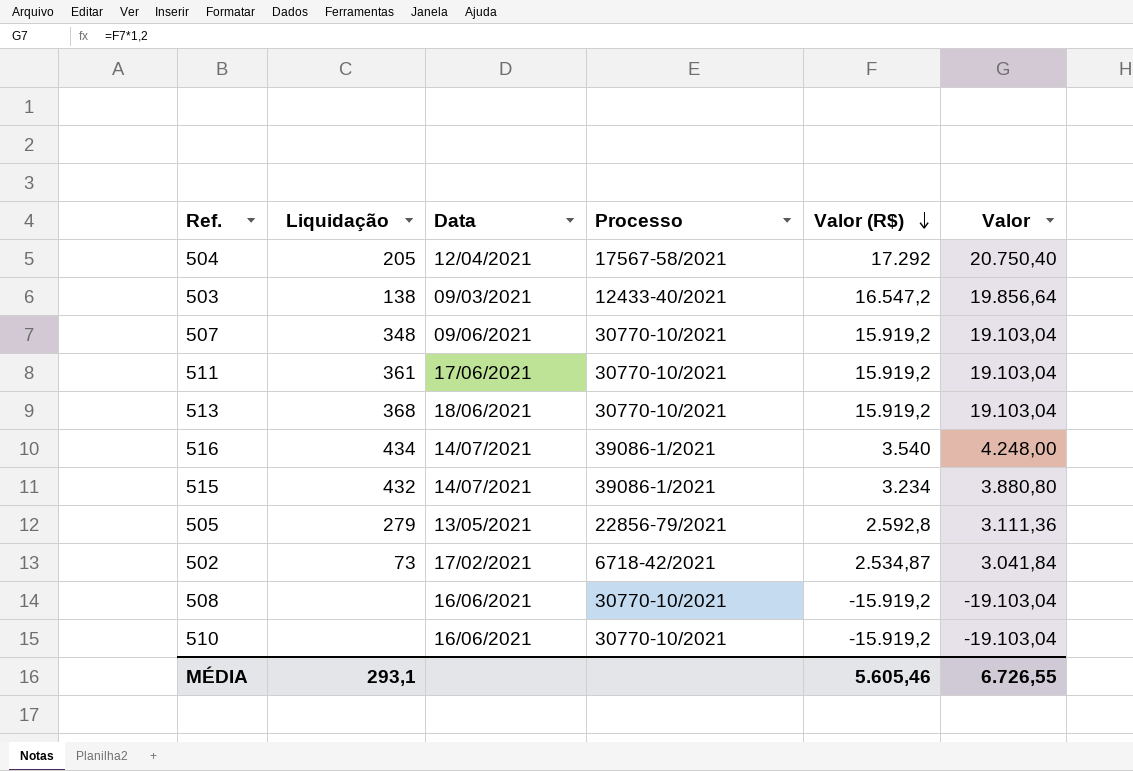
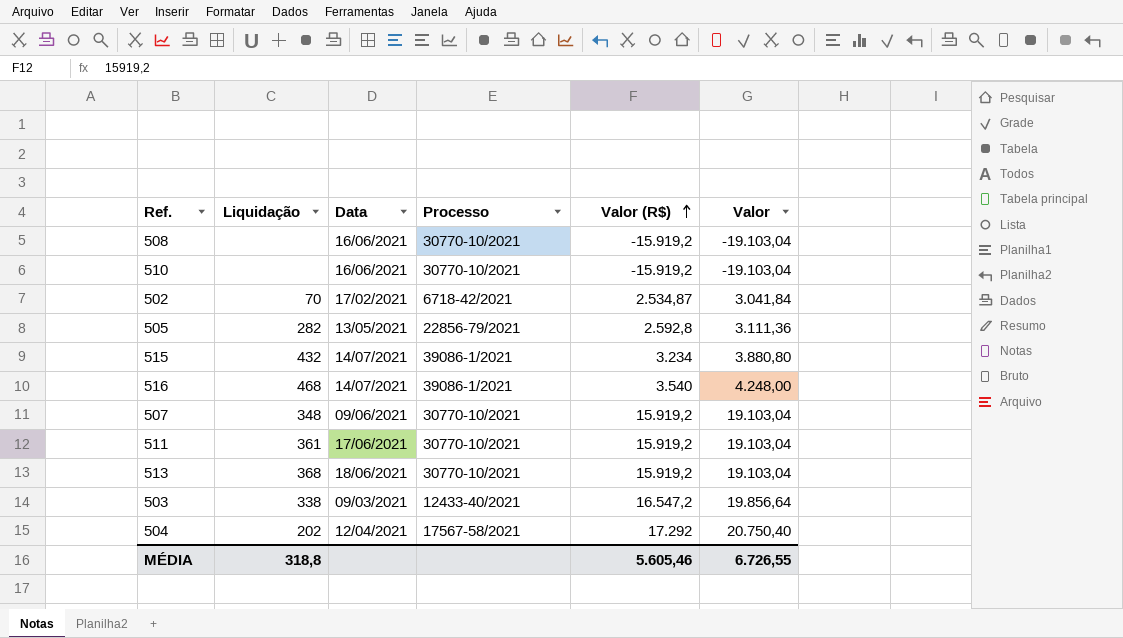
row order: Valor (R$) descending -> Valor (R$) ascending
502 | Liquidação: 73 -> 70
505 | Liquidação: 279 -> 282
516 | Liquidação: 434 -> 468
503 | Liquidação: 138 -> 338
504 | Liquidação: 205 -> 202
MÉDIA | Liquidação: 293,1 -> 318,8

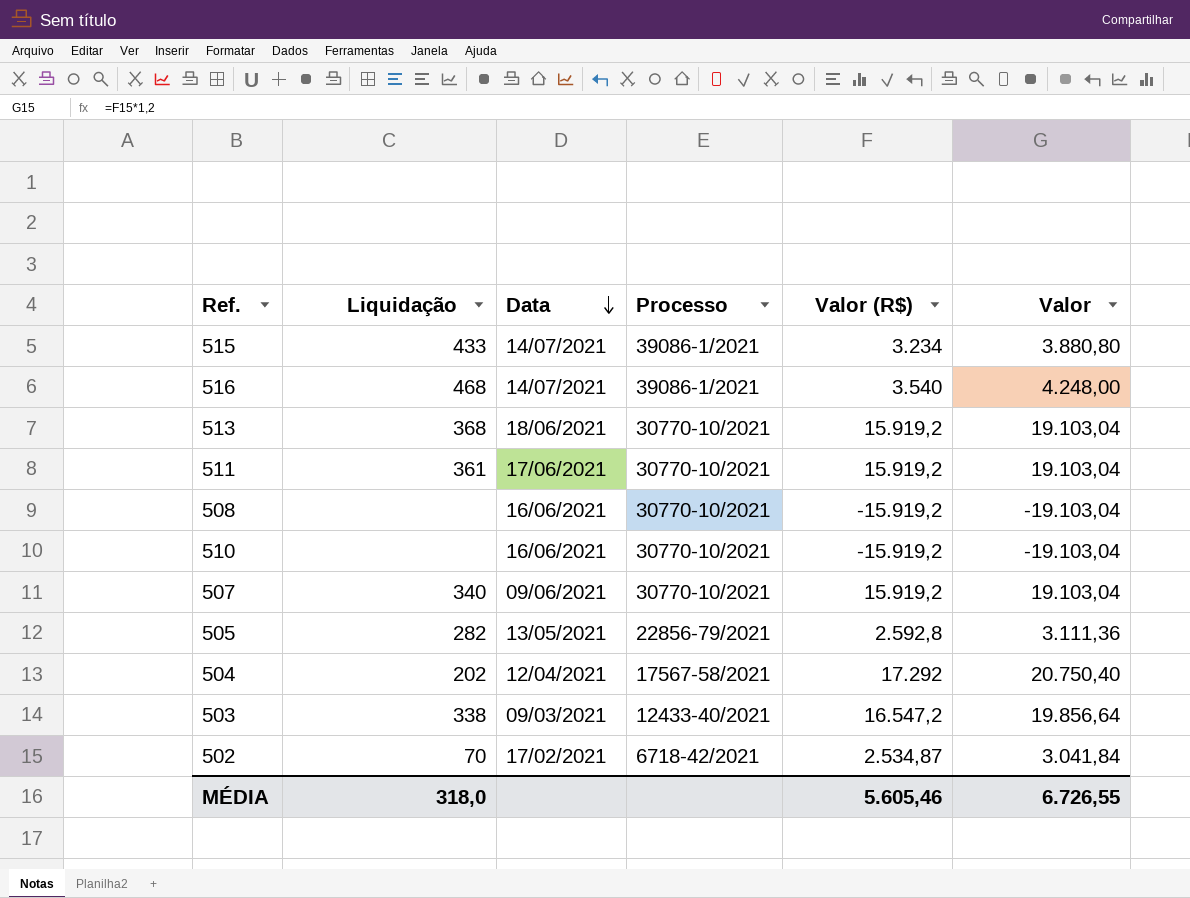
row order: Valor (R$) ascending -> Data descending
515 | Liquidação: 432 -> 433
507 | Liquidação: 348 -> 340
MÉDIA | Liquidação: 318,8 -> 318,0

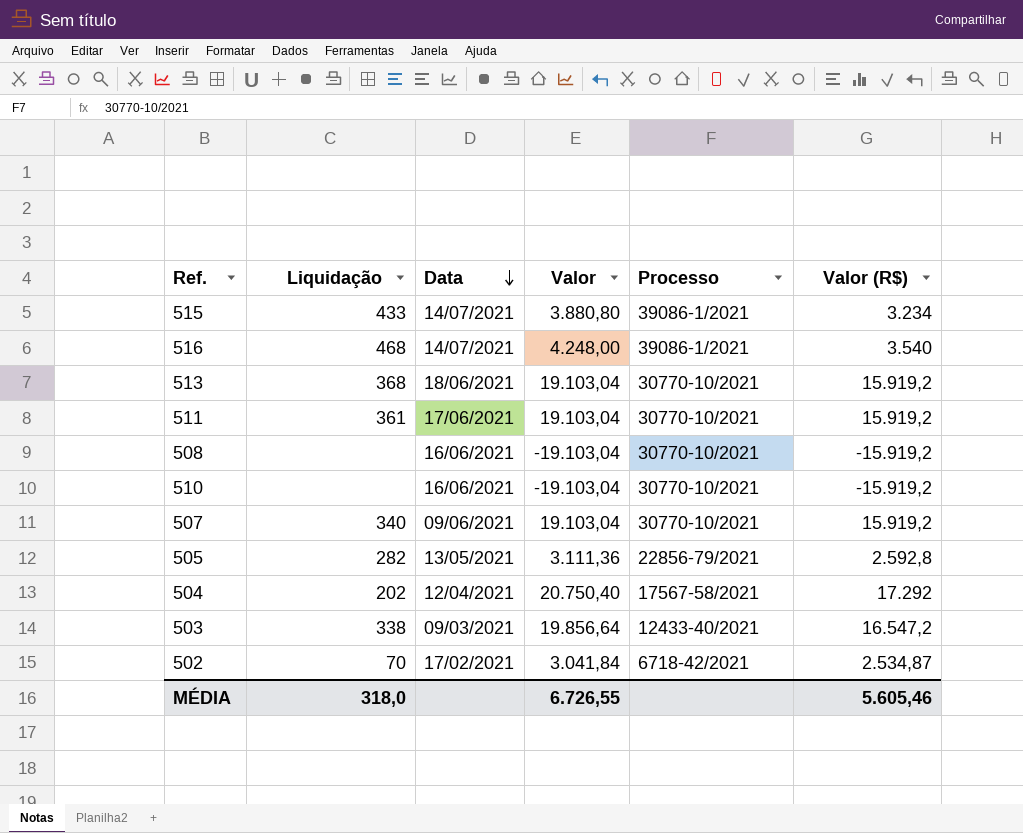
column Valor | position: 6 -> 4

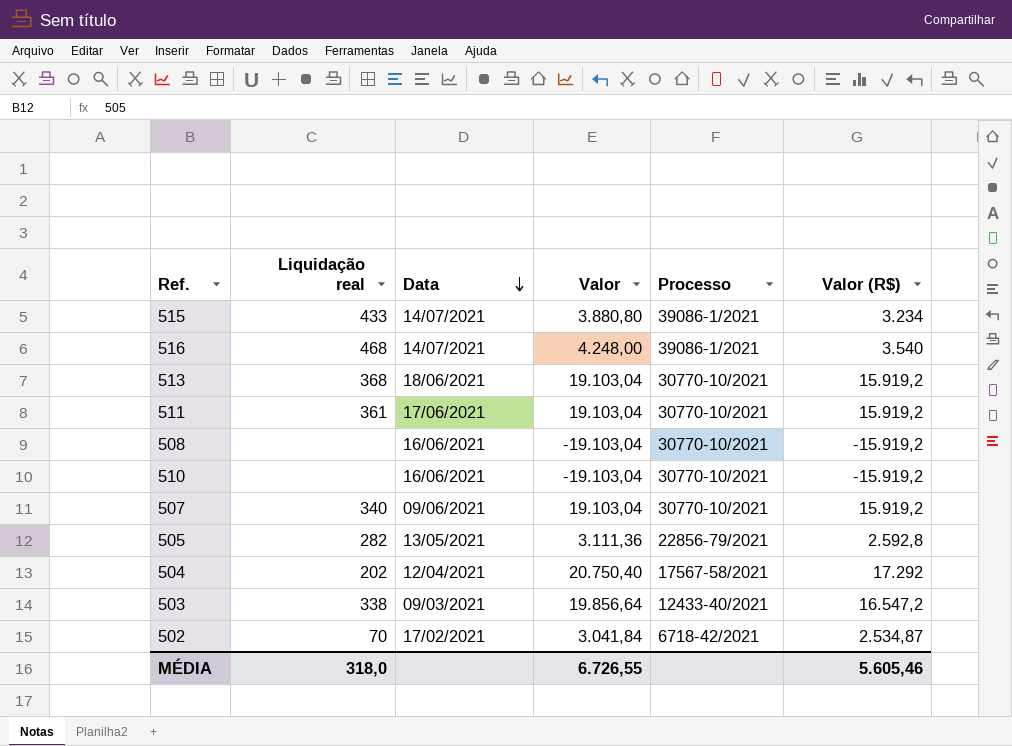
column name: Liquidação -> Liquidação real

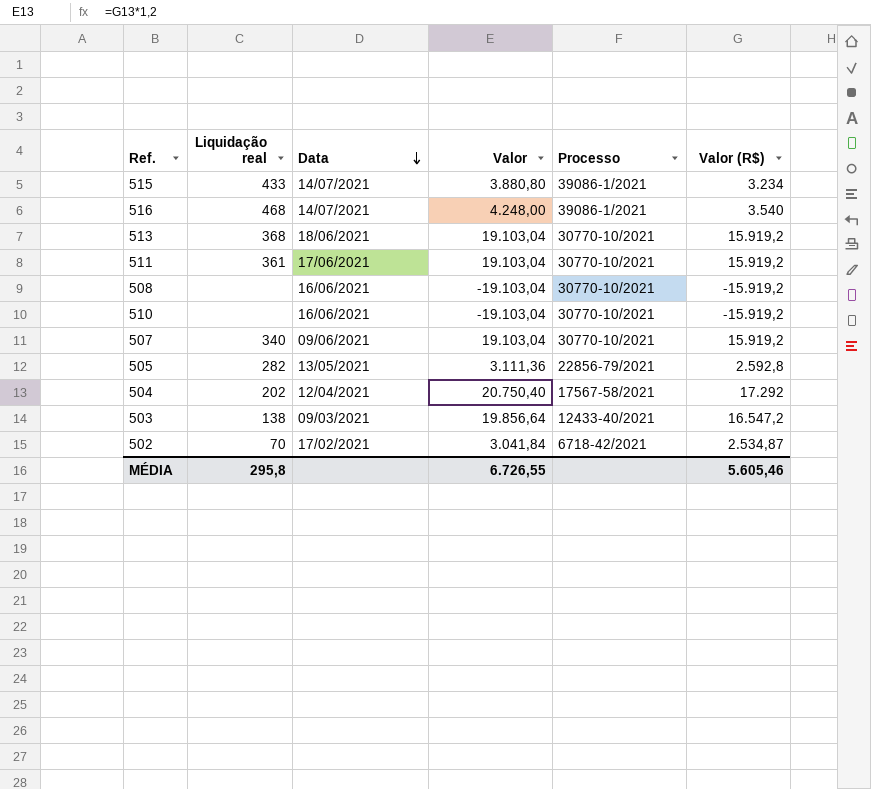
503 | Liquidação real: 338 -> 138
MÉDIA | Liquidação real: 318,0 -> 295,8

